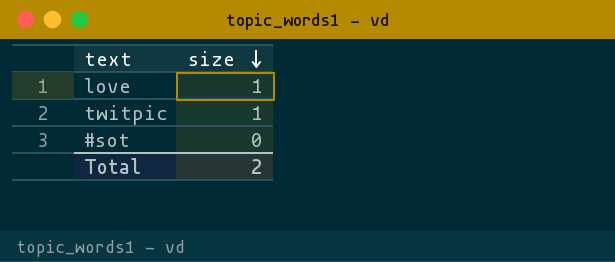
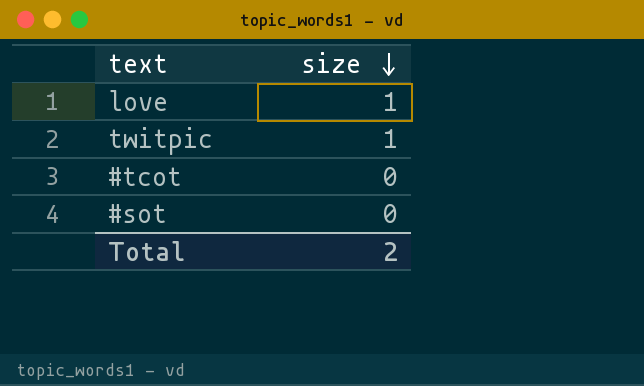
row #tcot: none -> 0

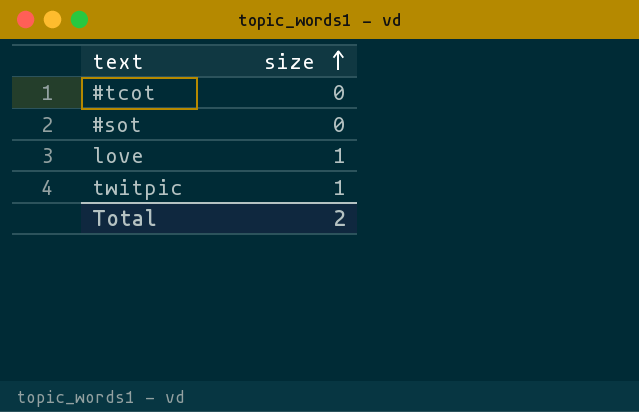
row order: size descending -> size ascending

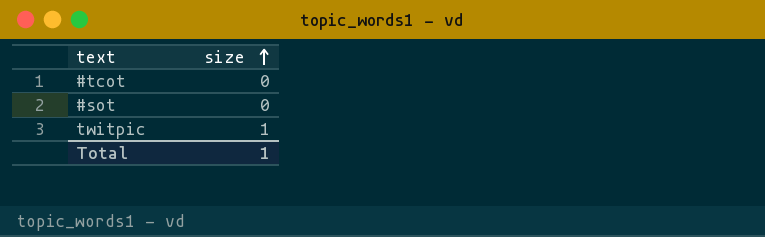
row love: 1 -> none
Total | size: 2 -> 1

